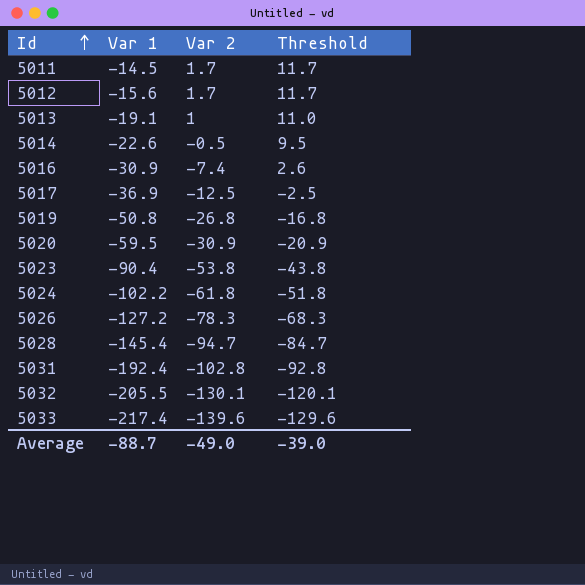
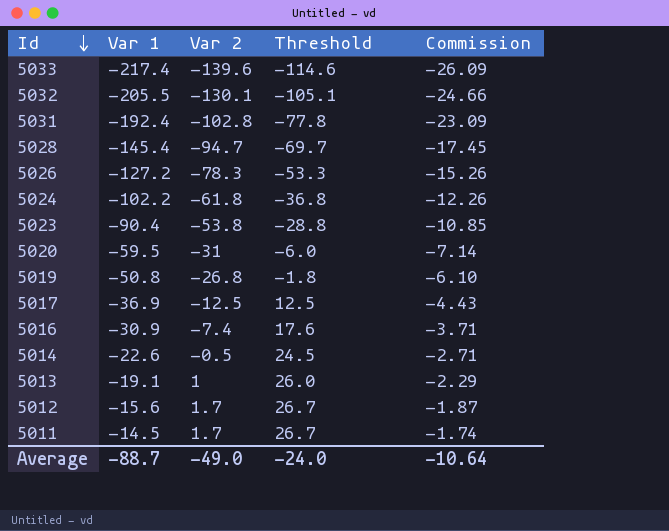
row order: Id ascending -> Id descending
column Threshold | formula: [Var 2] + 10 -> [Var 2] + 25
column Commission | formula: none -> [Var 1] * 0.12
5020 | Var 2: -30.9 -> -31
Average | Threshold: -39.0 -> -24.0

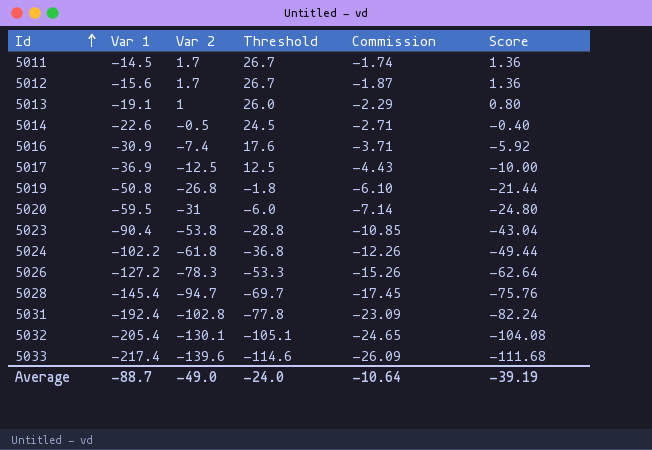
row order: Id descending -> Id ascending
column Score | formula: none -> [Var 2] * 0.8
5032 | Var 1: -205.5 -> -205.4
5032 | Commission: -24.66 -> -24.65

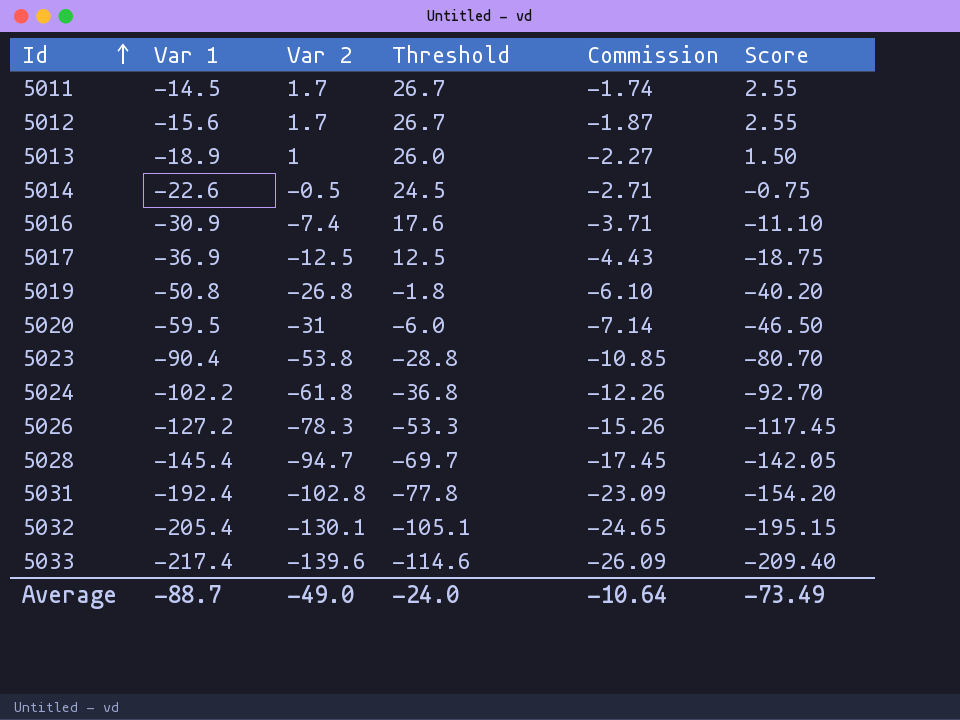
column Score | formula: [Var 2] * 0.8 -> [Var 2] * 1.5
5013 | Var 1: -19.1 -> -18.9
5013 | Commission: -2.29 -> -2.27
Average | Score: -39.19 -> -73.49

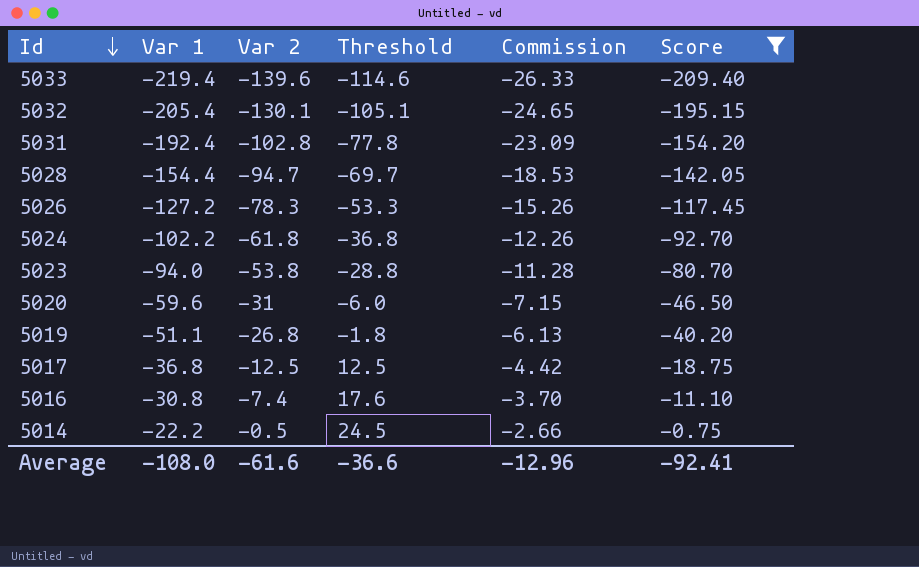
filter: none -> Score <= -0.75
row order: Id ascending -> Id descending
5033 | Var 1: -217.4 -> -219.4
5033 | Commission: -26.09 -> -26.33
5028 | Var 1: -145.4 -> -154.4
5028 | Commission: -17.45 -> -18.53
5023 | Var 1: -90.4 -> -94.0
5023 | Commission: -10.85 -> -11.28
5020 | Var 1: -59.5 -> -59.6
5020 | Commission: -7.14 -> -7.15
5019 | Var 1: -50.8 -> -51.1
5019 | Commission: -6.10 -> -6.13
5017 | Var 1: -36.9 -> -36.8
5017 | Commission: -4.43 -> -4.42
5016 | Var 1: -30.9 -> -30.8
5016 | Commission: -3.71 -> -3.70
5014 | Var 1: -22.6 -> -22.2
5014 | Commission: -2.71 -> -2.66
Average | Var 1: -88.7 -> -108.0
Average | Var 2: -49.0 -> -61.6
Average | Threshold: -24.0 -> -36.6
Average | Commission: -10.64 -> -12.96
Average | Score: -73.49 -> -92.41

